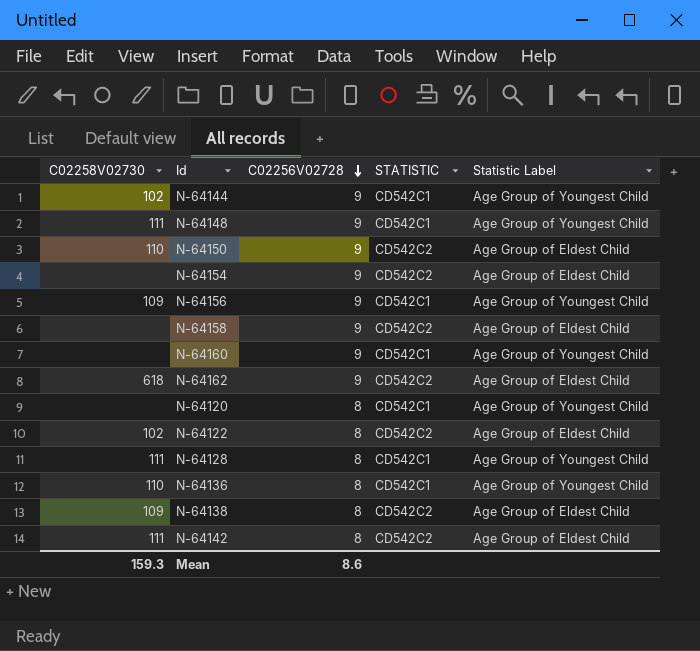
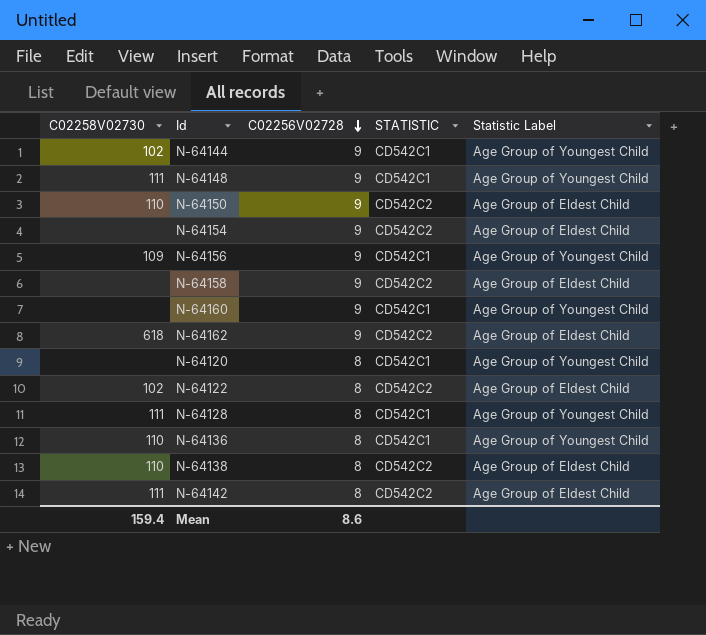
N-64138 | C02258V02730: 109 -> 110
Mean | C02258V02730: 159.3 -> 159.4

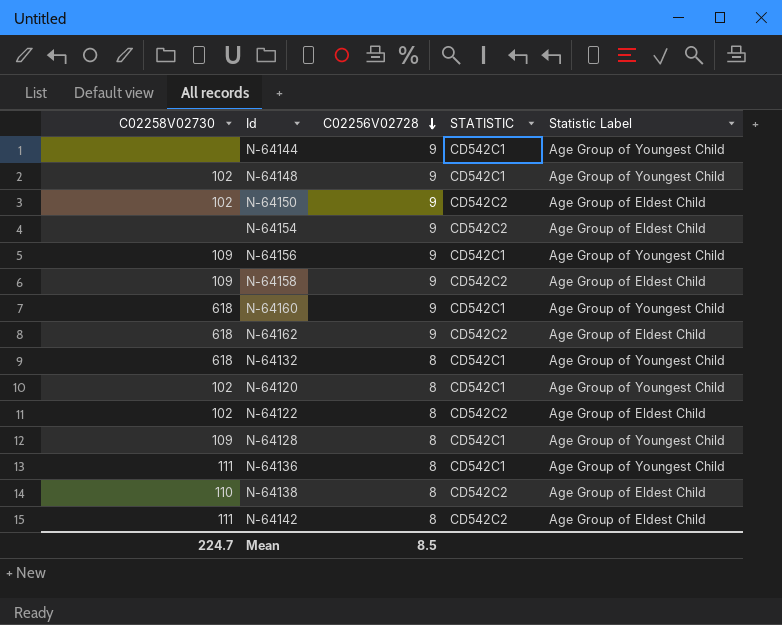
N-64144 | C02258V02730: 102 -> none
N-64148 | C02258V02730: 111 -> 102
N-64150 | C02258V02730: 110 -> 102
N-64158 | C02258V02730: none -> 109
N-64160 | C02258V02730: none -> 618
row N-64132: none -> 618 | 8 | CD542C1 | Age Group of Youngest Child
N-64120 | C02258V02730: none -> 102
N-64128 | C02258V02730: 111 -> 109
N-64136 | C02258V02730: 110 -> 111
Mean | C02258V02730: 159.4 -> 224.7
Mean | C02256V02728: 8.6 -> 8.5

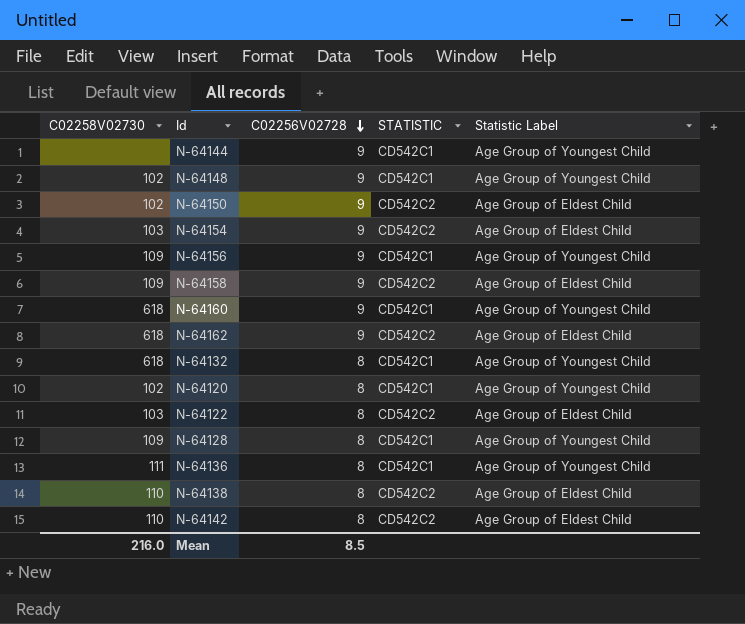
N-64154 | C02258V02730: none -> 103
N-64122 | C02258V02730: 102 -> 103
N-64142 | C02258V02730: 111 -> 110
Mean | C02258V02730: 224.7 -> 216.0

